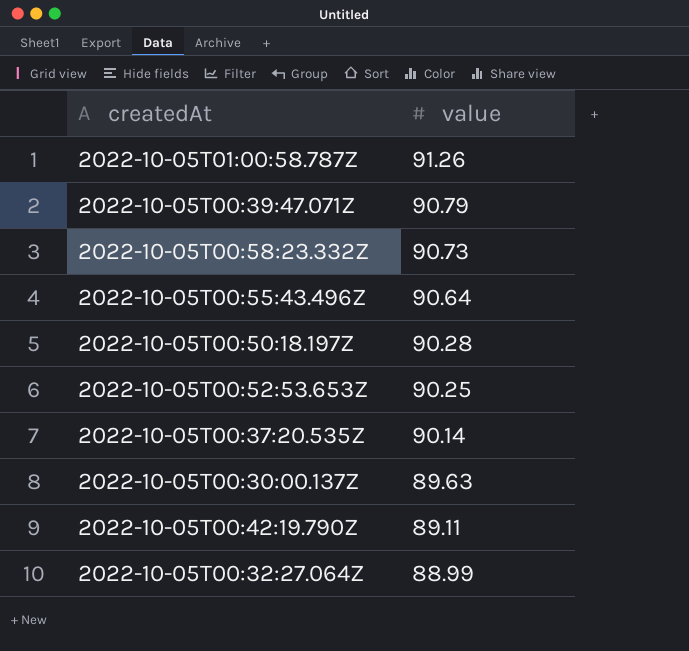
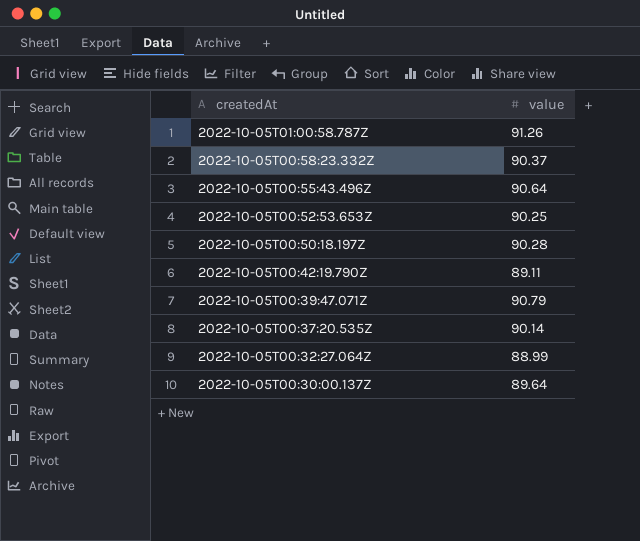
row order: value descending -> createdAt descending
2022-10-05T00:58:23.332Z | value: 90.73 -> 90.37
2022-10-05T00:30:00.137Z | value: 89.63 -> 89.64

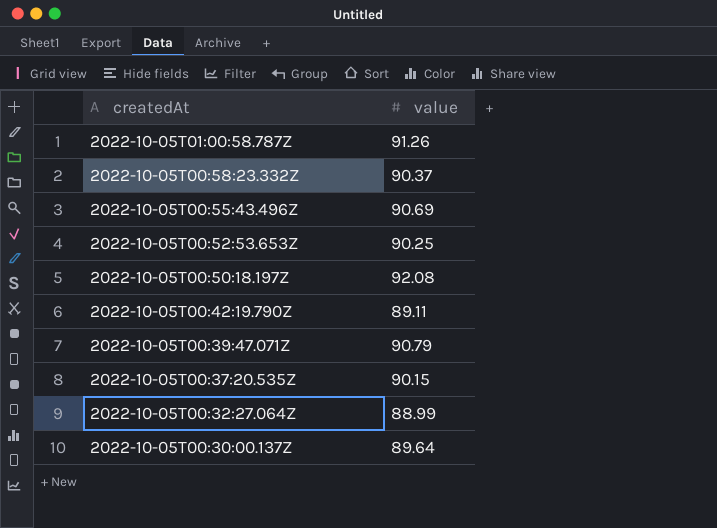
2022-10-05T00:55:43.496Z | value: 90.64 -> 90.69
2022-10-05T00:50:18.197Z | value: 90.28 -> 92.08
2022-10-05T00:37:20.535Z | value: 90.14 -> 90.15

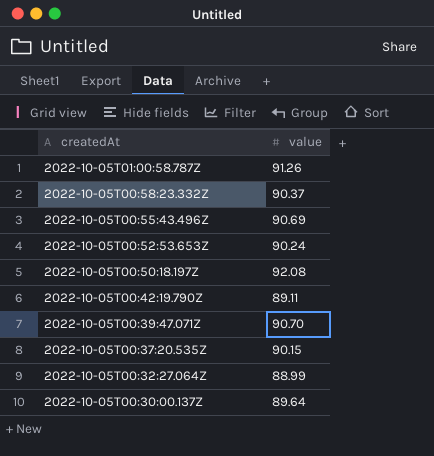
2022-10-05T00:52:53.653Z | value: 90.25 -> 90.24
2022-10-05T00:39:47.071Z | value: 90.79 -> 90.70

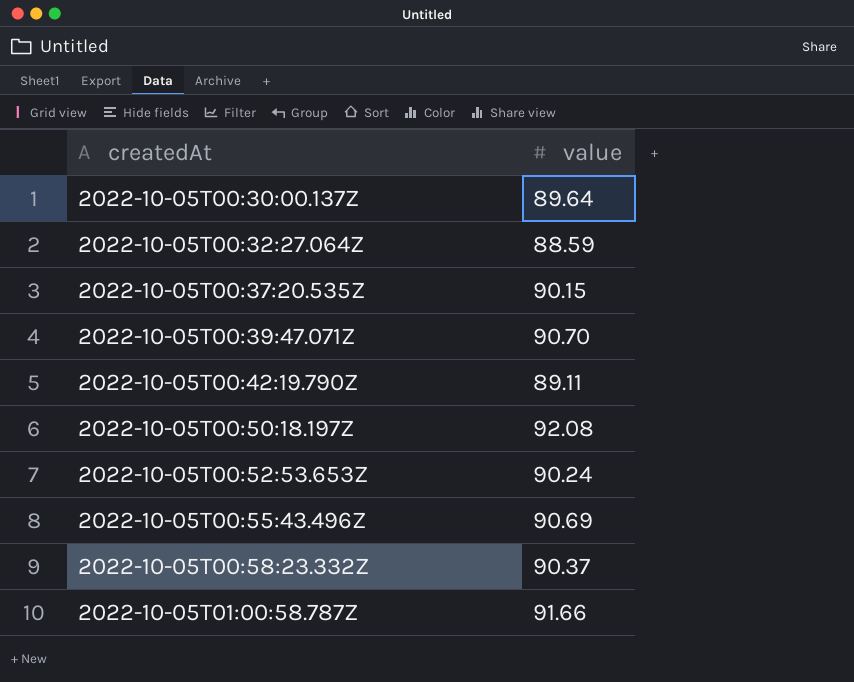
row order: createdAt descending -> createdAt ascending
2022-10-05T00:32:27.064Z | value: 88.99 -> 88.59
2022-10-05T01:00:58.787Z | value: 91.26 -> 91.66

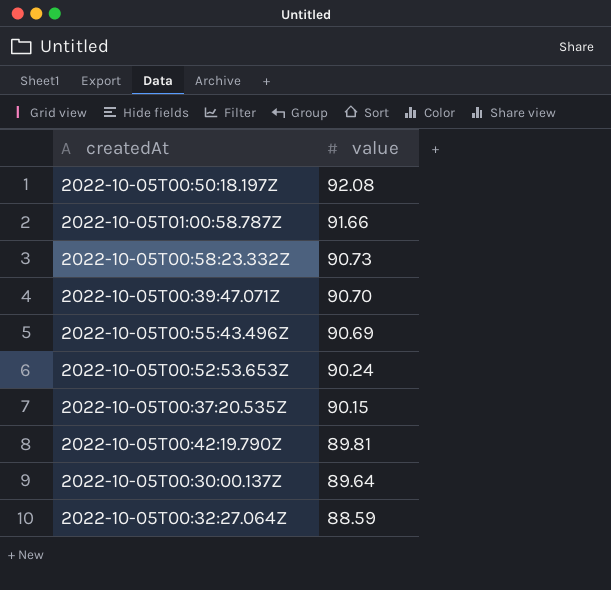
row order: createdAt ascending -> value descending
2022-10-05T00:58:23.332Z | value: 90.37 -> 90.73
2022-10-05T00:42:19.790Z | value: 89.11 -> 89.81

